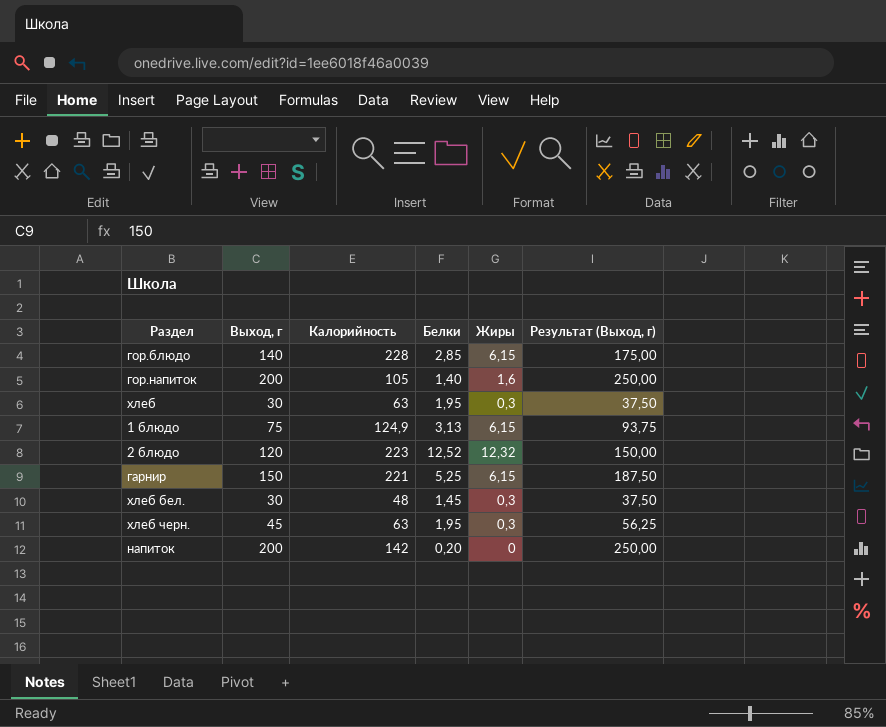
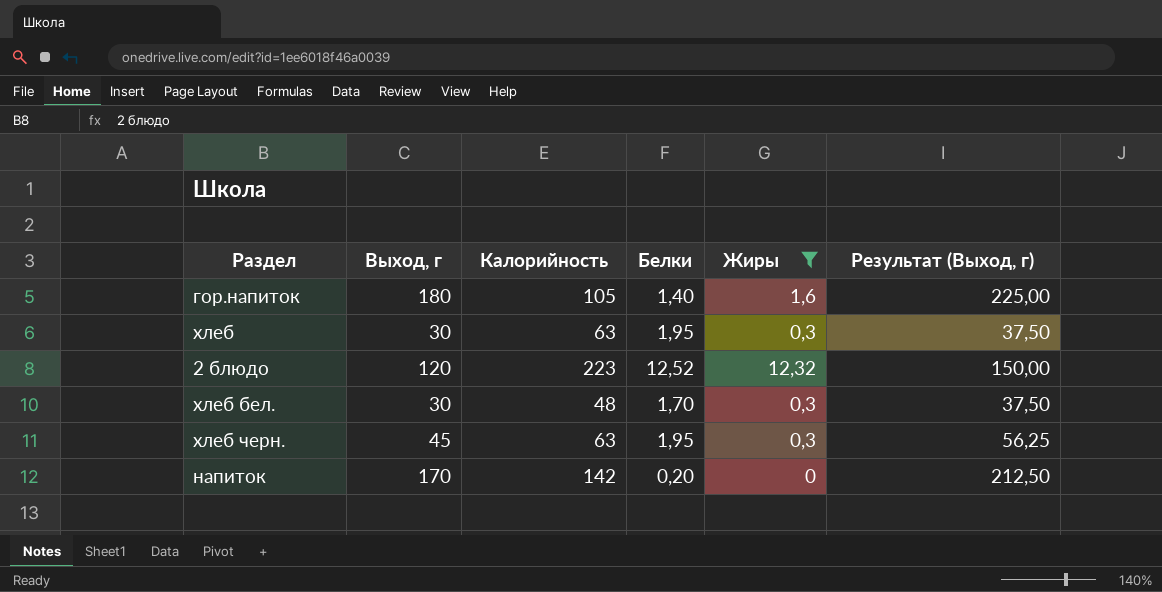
filter: none -> Жиры != 6,15
гор.напиток | Выход, г: 200 -> 180
гор.напиток | Результат (Выход, г): 250,00 -> 225,00
хлеб бел. | Белки: 1,45 -> 1,70
напиток | Выход, г: 200 -> 170
напиток | Результат (Выход, г): 250,00 -> 212,50

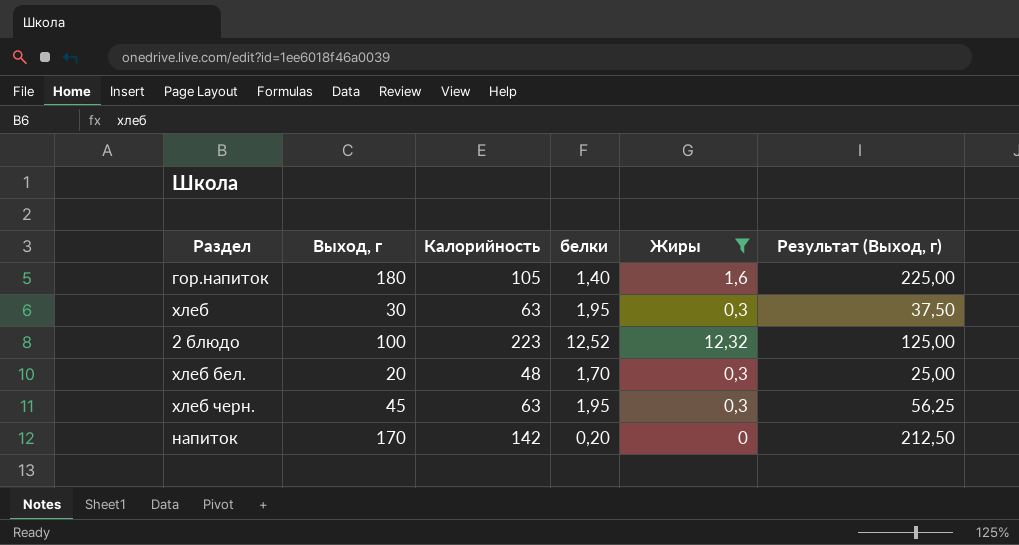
column name: Белки -> белки
2 блюдо | Выход, г: 120 -> 100
2 блюдо | Результат (Выход, г): 150,00 -> 125,00
хлеб бел. | Выход, г: 30 -> 20
хлеб бел. | Результат (Выход, г): 37,50 -> 25,00

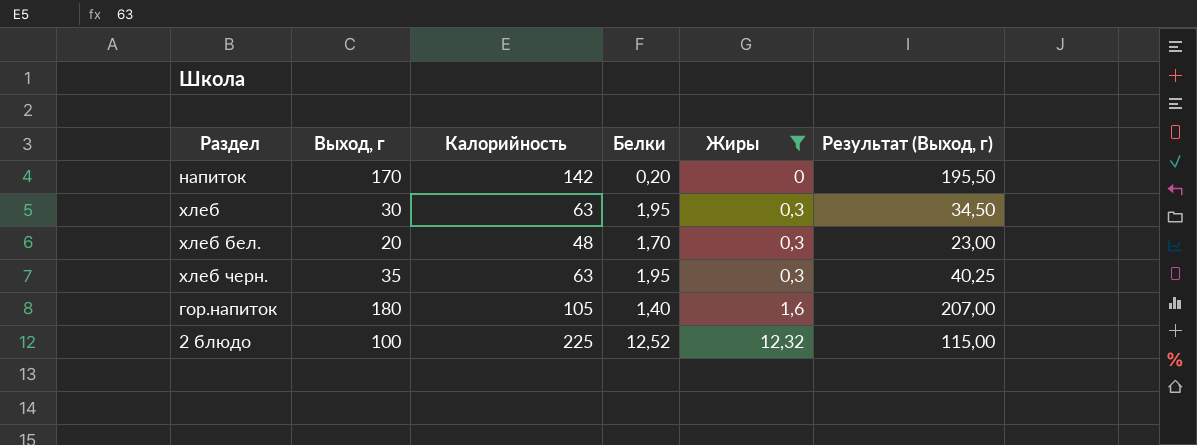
row order: none -> Жиры ascending
column name: белки -> Белки
column Результат (Выход, г) | formula: [Выход, г] * 1,25 -> [Выход, г] * 1,15
хлеб черн. | Выход, г: 45 -> 35
2 блюдо | Калорийность: 223 -> 225

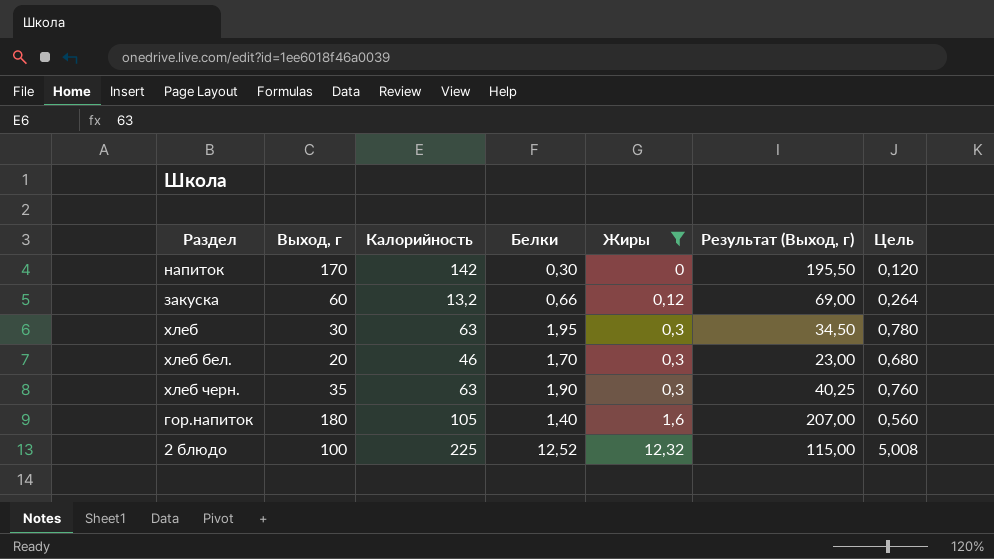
column Цель | formula: none -> [Белки] * 0,4
напиток | Белки: 0,20 -> 0,30
row закуска: none -> 60 | 13,2 | 0,66 | 0,12 | 69,00 | 0,264
хлеб бел. | Калорийность: 48 -> 46
хлеб черн. | Белки: 1,95 -> 1,90

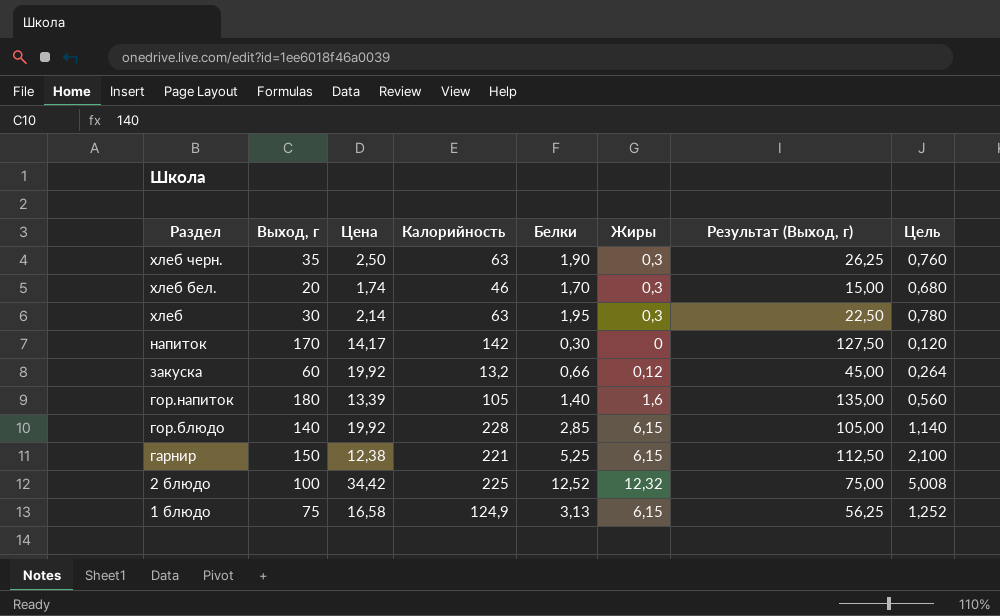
filter: Жиры != 6,15 -> none
row order: Жиры ascending -> Раздел descending
column Цена | position: none -> 3
column Результат (Выход, г) | formula: [Выход, г] * 1,15 -> [Выход, г] * 0,75

